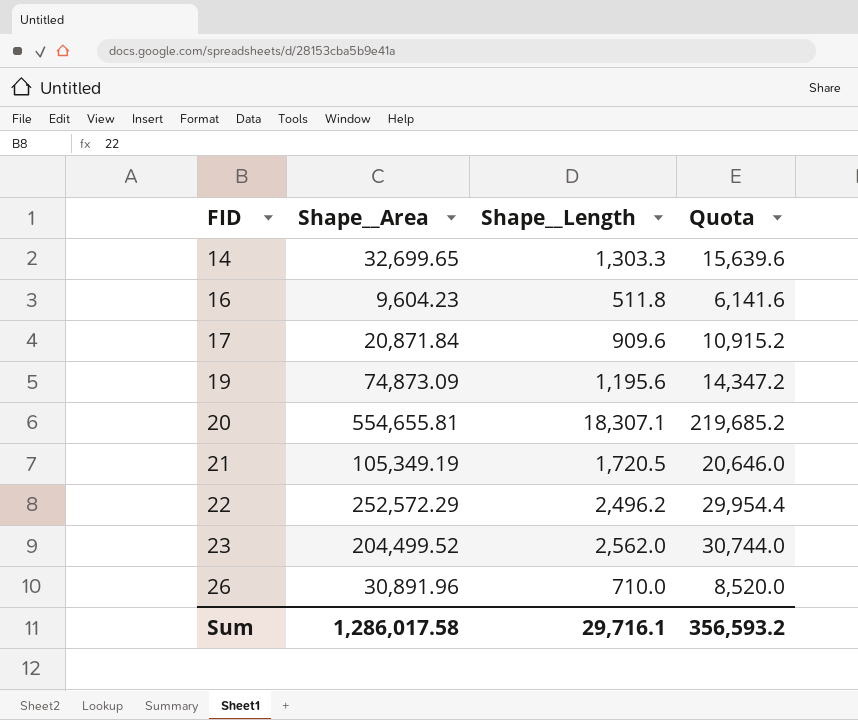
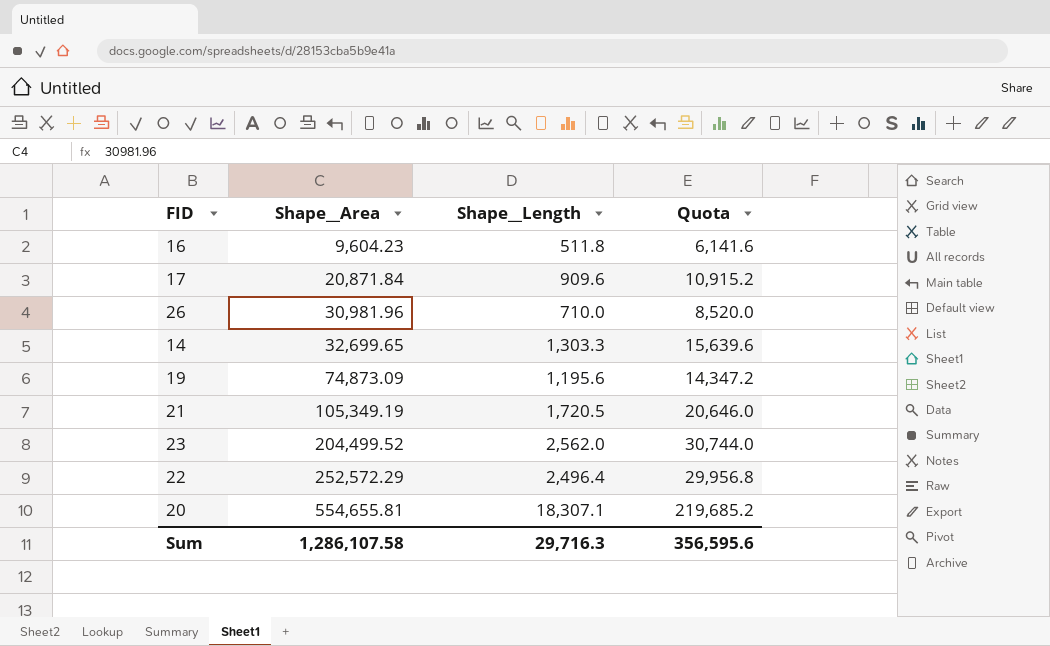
row order: FID ascending -> Shape__Area ascending
26 | Shape__Area: 30,891.96 -> 30,981.96
22 | Shape__Length: 2,496.2 -> 2,496.4
22 | Quota: 29,954.4 -> 29,956.8
Sum | Shape__Area: 1,286,017.58 -> 1,286,107.58
Sum | Shape__Length: 29,716.1 -> 29,716.3
Sum | Quota: 356,593.2 -> 356,595.6

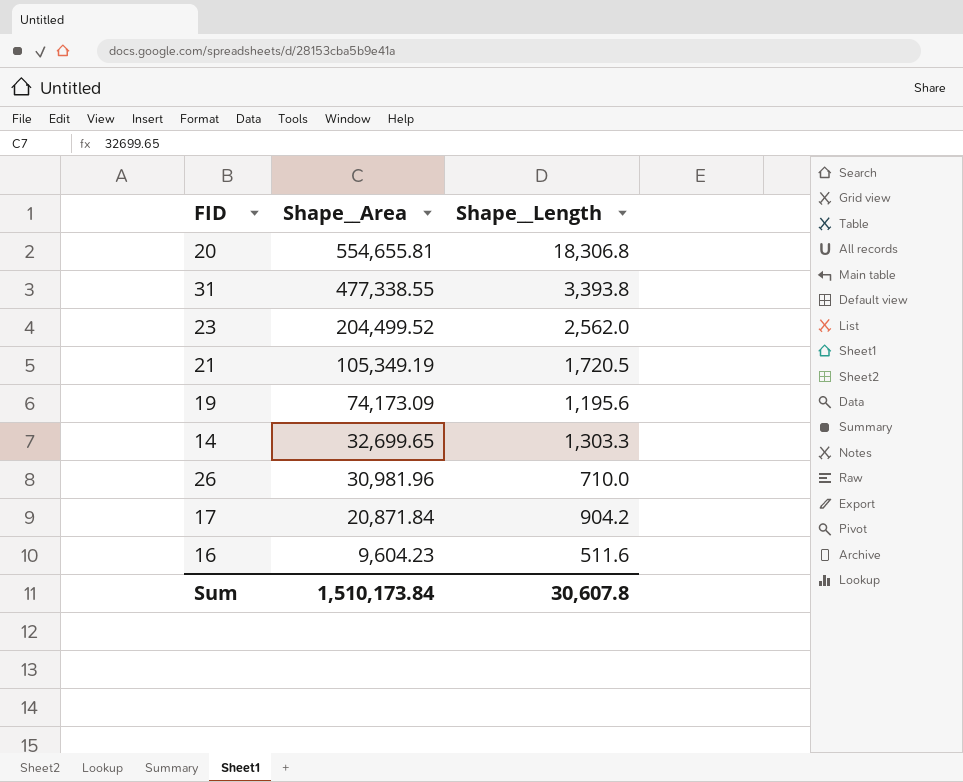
row order: Shape__Area ascending -> Shape__Area descending
column Quota | formula: [Shape__Length] * 12 -> none
row 22: 252,572.29 | 2,496.4 | 29,956.8 -> none
20 | Shape__Length: 18,307.1 -> 18,306.8
row 31: none -> 477,338.55 | 3,393.8
19 | Shape__Area: 74,873.09 -> 74,173.09
17 | Shape__Length: 909.6 -> 904.2
16 | Shape__Length: 511.8 -> 511.6
Sum | Shape__Area: 1,286,107.58 -> 1,510,173.84
Sum | Shape__Length: 29,716.3 -> 30,607.8

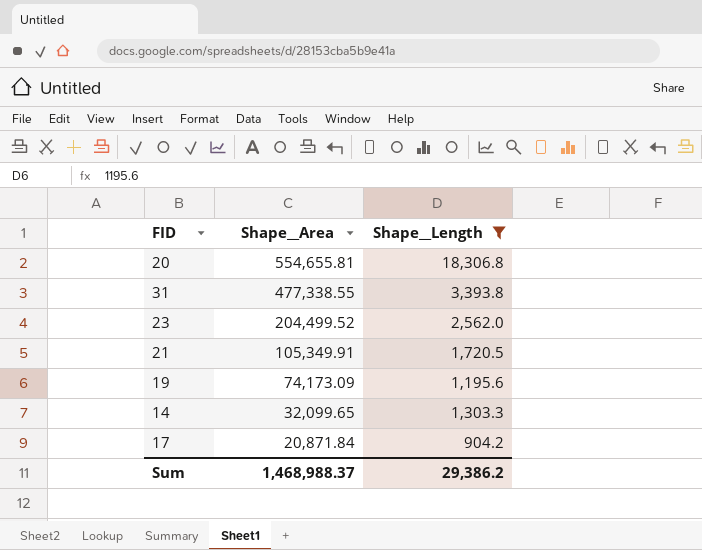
filter: none -> Shape__Length >= 904.2
21 | Shape__Area: 105,349.19 -> 105,349.91
14 | Shape__Area: 32,699.65 -> 32,099.65
Sum | Shape__Area: 1,510,173.84 -> 1,468,988.37
Sum | Shape__Length: 30,607.8 -> 29,386.2

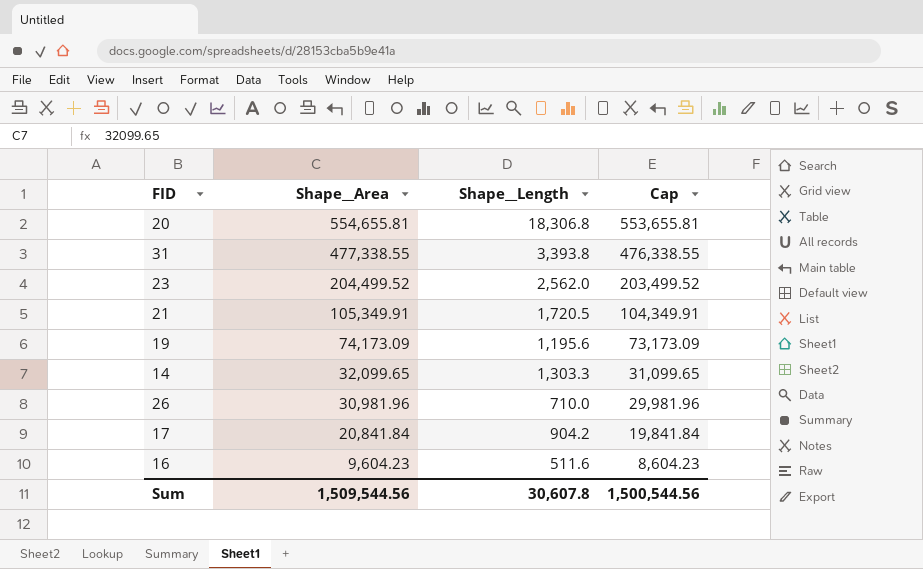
filter: Shape__Length >= 904.2 -> none
column Cap | formula: none -> [Shape__Area] - 1000
17 | Shape__Area: 20,871.84 -> 20,841.84
Sum | Shape__Area: 1,468,988.37 -> 1,509,544.56
Sum | Shape__Length: 29,386.2 -> 30,607.8

